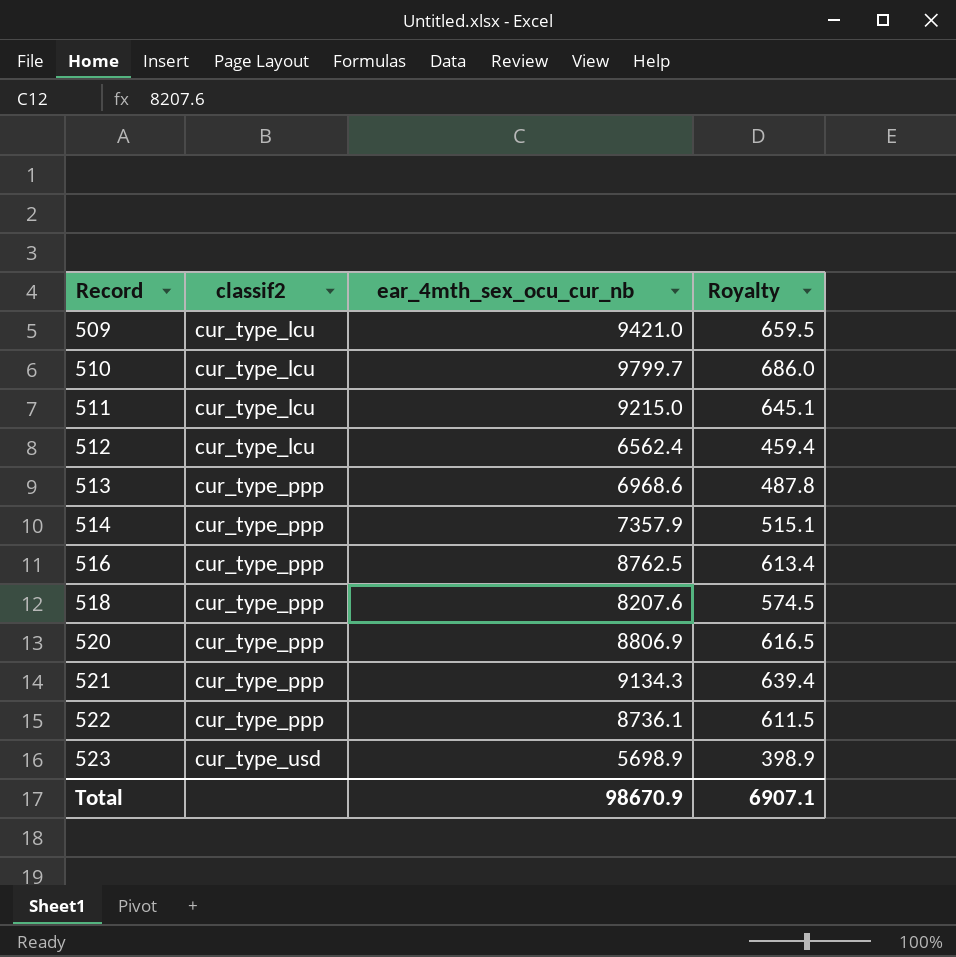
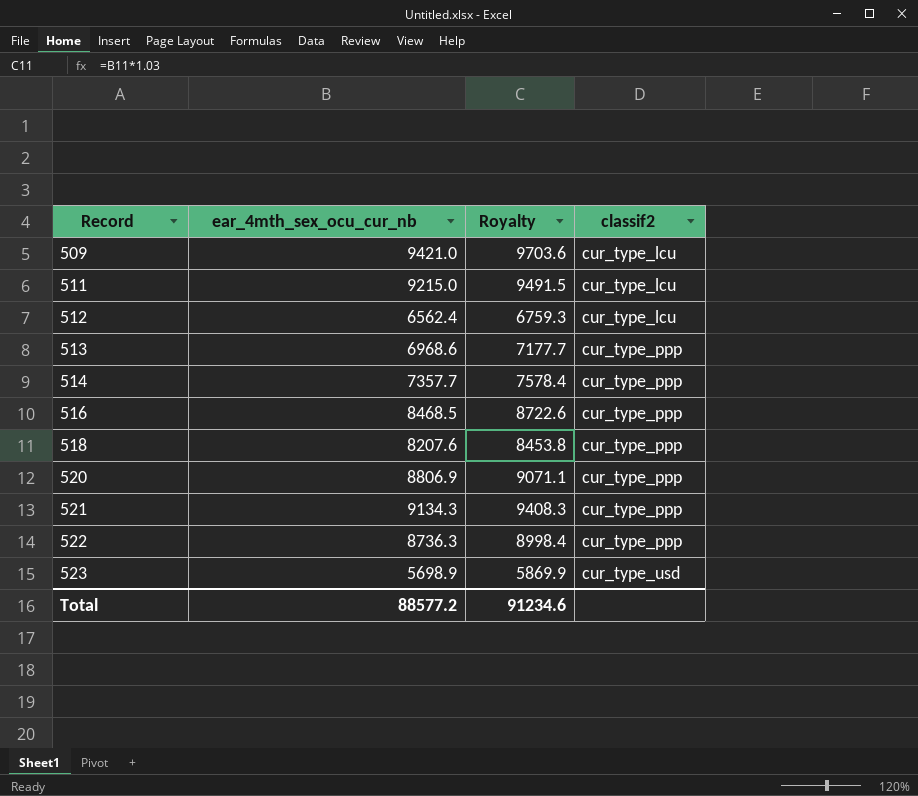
column Royalty | formula: [ear_4mth_sex_ocu_cur_nb] * 0.07 -> [ear_4mth_sex_ocu_cur_nb] * 1.03
column classif2 | position: 2 -> 4
row 510: cur_type_lcu | 9799.7 | 686.0 -> none
514 | ear_4mth_sex_ocu_cur_nb: 7357.9 -> 7357.7
516 | ear_4mth_sex_ocu_cur_nb: 8762.5 -> 8468.5
522 | ear_4mth_sex_ocu_cur_nb: 8736.1 -> 8736.3
Total | ear_4mth_sex_ocu_cur_nb: 98670.9 -> 88577.2
Total | Royalty: 6907.1 -> 91234.6

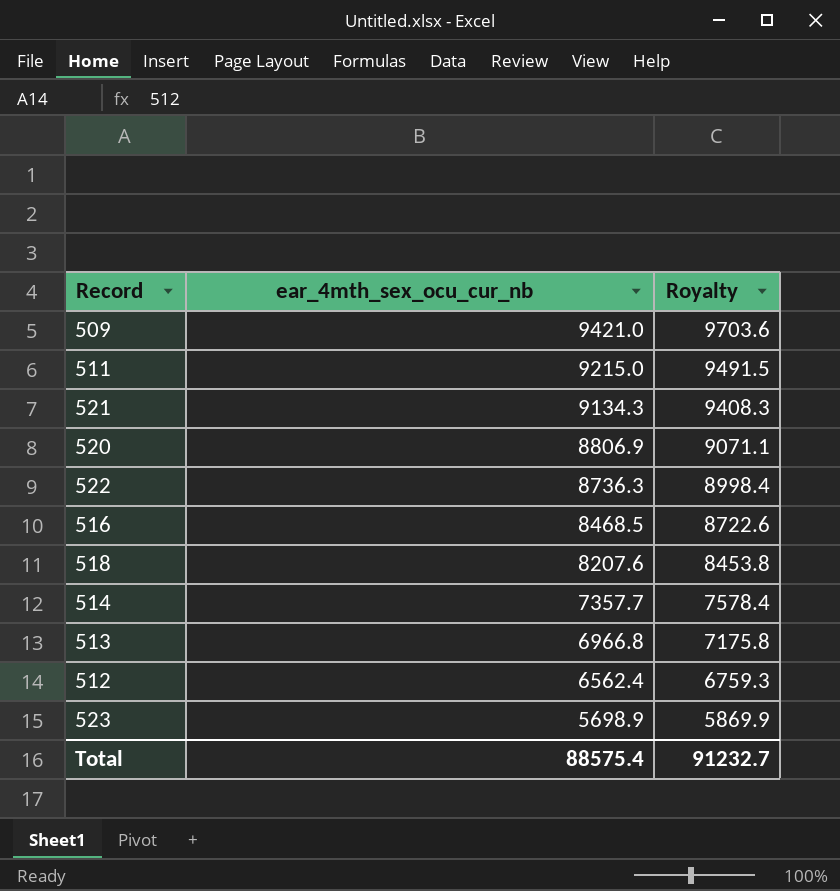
row order: Record ascending -> ear_4mth_sex_ocu_cur_nb descending
column classif2 | position: 4 -> none
513 | ear_4mth_sex_ocu_cur_nb: 6968.6 -> 6966.8
513 | Royalty: 7177.7 -> 7175.8
Total | ear_4mth_sex_ocu_cur_nb: 88577.2 -> 88575.4
Total | Royalty: 91234.6 -> 91232.7

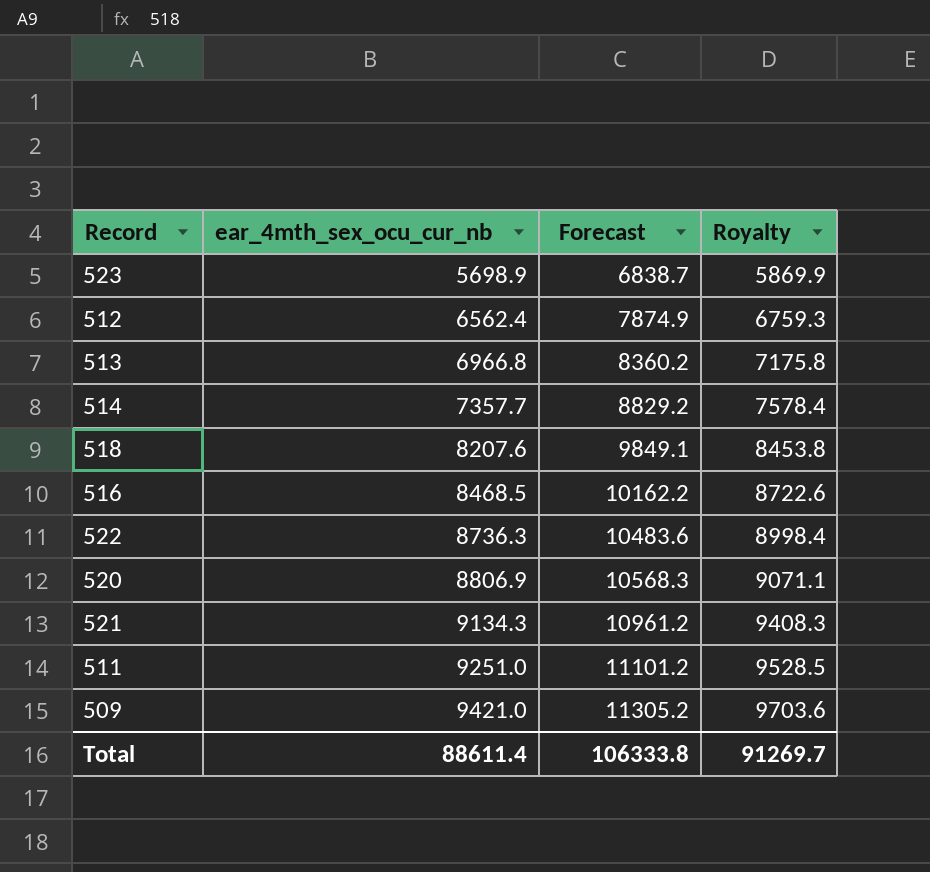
row order: ear_4mth_sex_ocu_cur_nb descending -> ear_4mth_sex_ocu_cur_nb ascending
column Forecast | formula: none -> [ear_4mth_sex_ocu_cur_nb] * 1.2
511 | ear_4mth_sex_ocu_cur_nb: 9215.0 -> 9251.0
511 | Royalty: 9491.5 -> 9528.5
Total | ear_4mth_sex_ocu_cur_nb: 88575.4 -> 88611.4
Total | Royalty: 91232.7 -> 91269.7

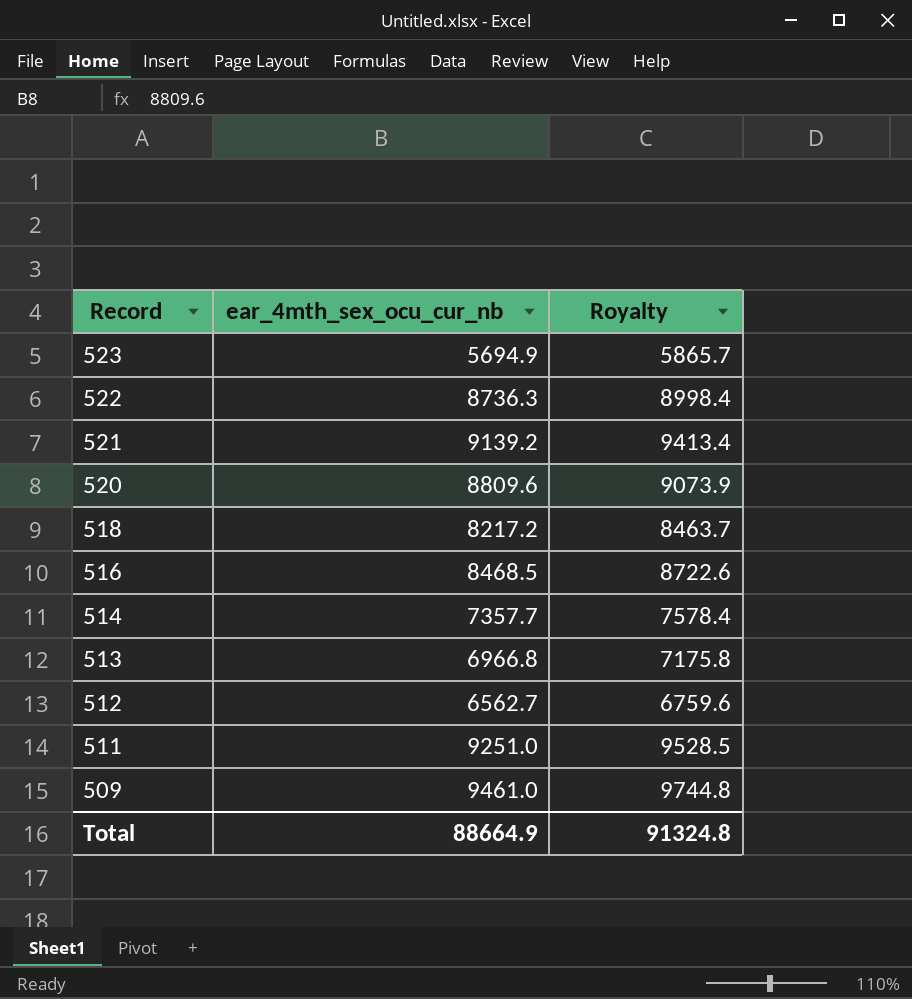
row order: ear_4mth_sex_ocu_cur_nb ascending -> Record descending
column Forecast | formula: [ear_4mth_sex_ocu_cur_nb] * 1.2 -> none
523 | ear_4mth_sex_ocu_cur_nb: 5698.9 -> 5694.9
523 | Royalty: 5869.9 -> 5865.7
521 | ear_4mth_sex_ocu_cur_nb: 9134.3 -> 9139.2
521 | Royalty: 9408.3 -> 9413.4
520 | ear_4mth_sex_ocu_cur_nb: 8806.9 -> 8809.6
520 | Royalty: 9071.1 -> 9073.9
518 | ear_4mth_sex_ocu_cur_nb: 8207.6 -> 8217.2
518 | Royalty: 8453.8 -> 8463.7
512 | ear_4mth_sex_ocu_cur_nb: 6562.4 -> 6562.7
512 | Royalty: 6759.3 -> 6759.6
509 | ear_4mth_sex_ocu_cur_nb: 9421.0 -> 9461.0
509 | Royalty: 9703.6 -> 9744.8
Total | ear_4mth_sex_ocu_cur_nb: 88611.4 -> 88664.9
Total | Royalty: 91269.7 -> 91324.8

